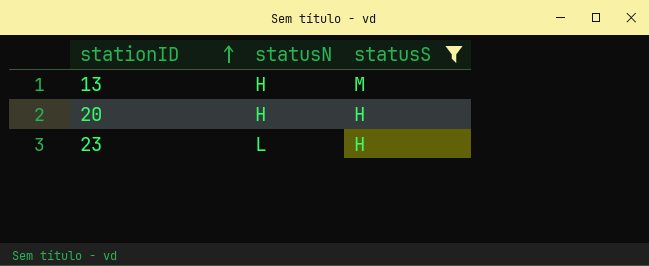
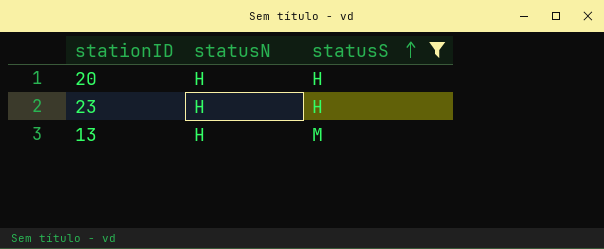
row order: stationID ascending -> statusS ascending
23 | statusN: L -> H

